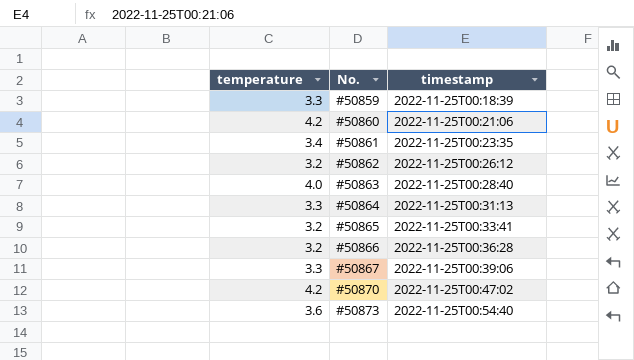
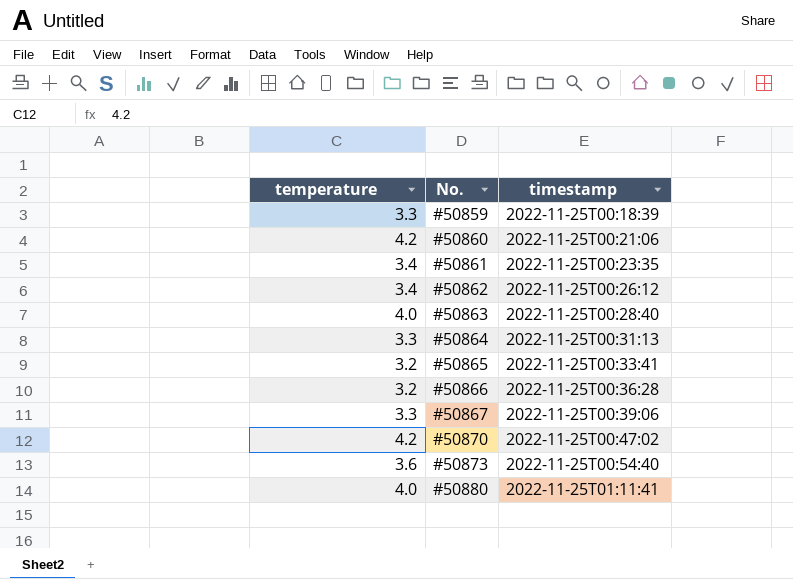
#50862 | temperature: 3.2 -> 3.4
row #50880: none -> 4.0 | 2022-11-25T01:11:41

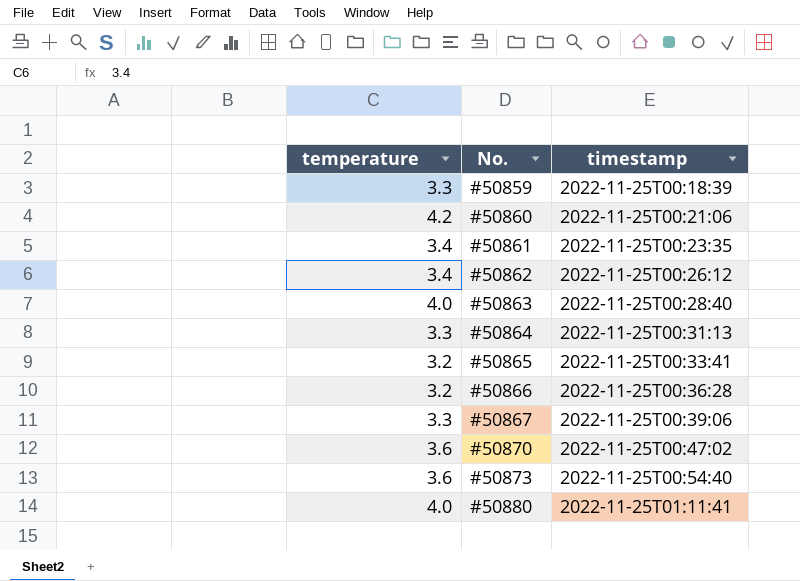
#50870 | temperature: 4.2 -> 3.6

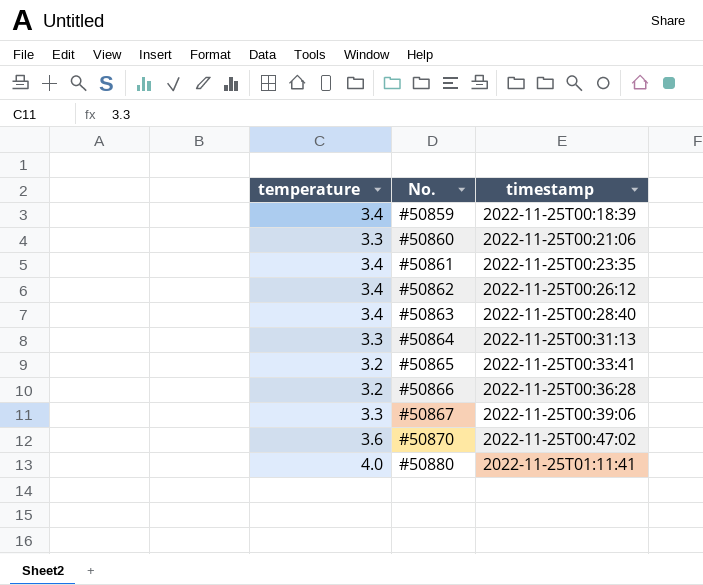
row #50873: 3.6 | 2022-11-25T00:54:40 -> none
#50859 | temperature: 3.3 -> 3.4
#50860 | temperature: 4.2 -> 3.3
#50863 | temperature: 4.0 -> 3.4

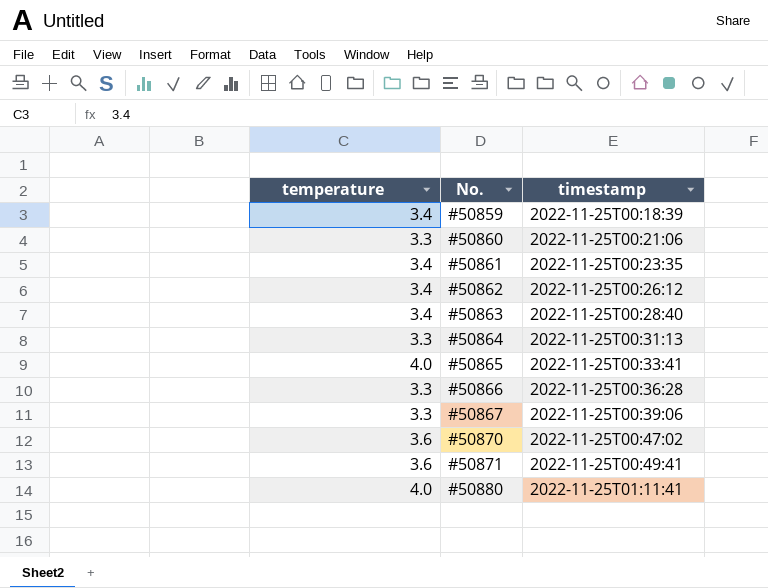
#50865 | temperature: 3.2 -> 4.0
#50866 | temperature: 3.2 -> 3.3
row #50871: none -> 3.6 | 2022-11-25T00:49:41

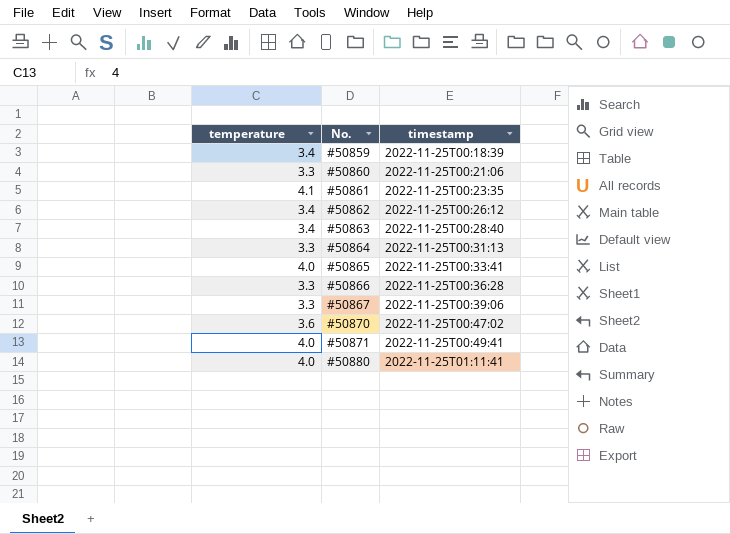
#50861 | temperature: 3.4 -> 4.1
#50871 | temperature: 3.6 -> 4.0

